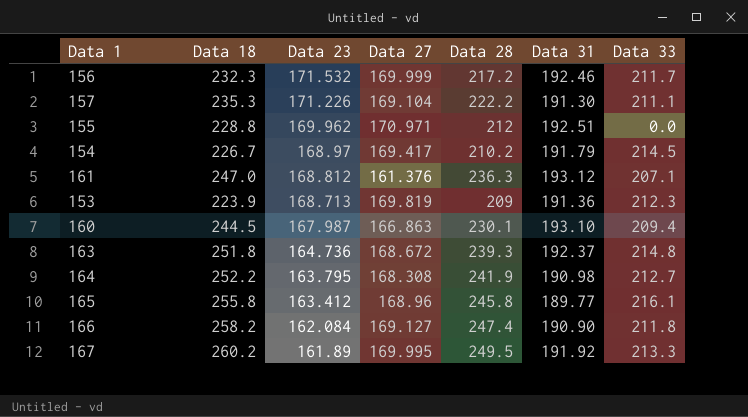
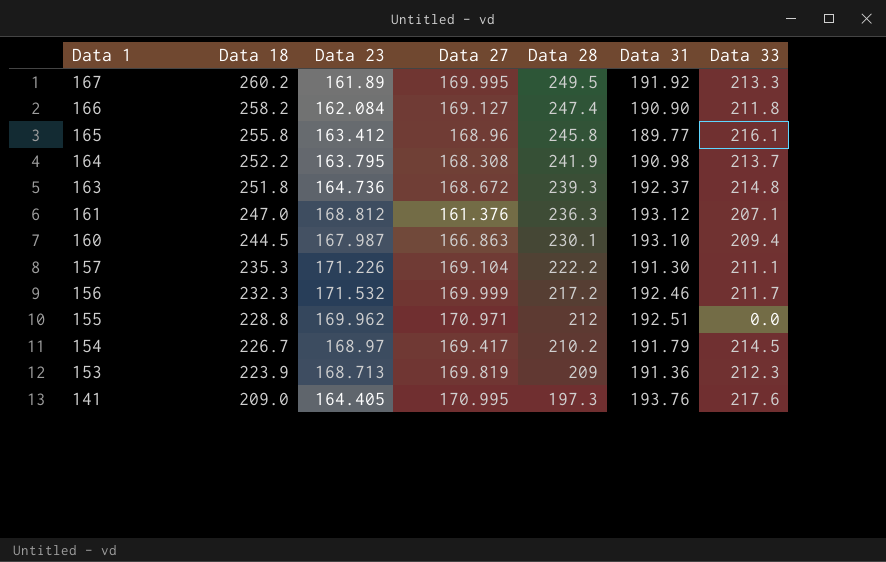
row order: Data 23 descending -> Data 1 descending
164 | Data 33: 212.7 -> 213.7
row 141: none -> 209.0 | 164.405 | 170.995 | 197.3 | 193.76 | 217.6

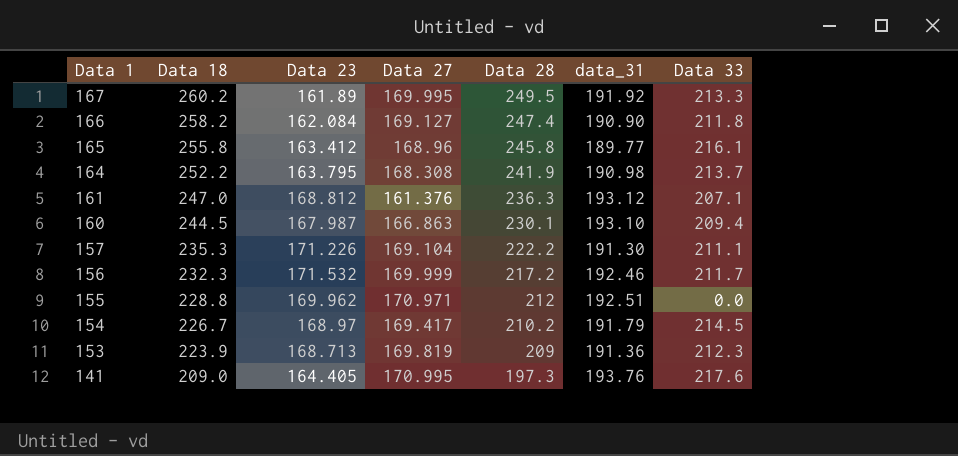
column name: Data 31 -> data_31
row 163: 251.8 | 164.736 | 168.672 | 239.3 | 192.37 | 214.8 -> none

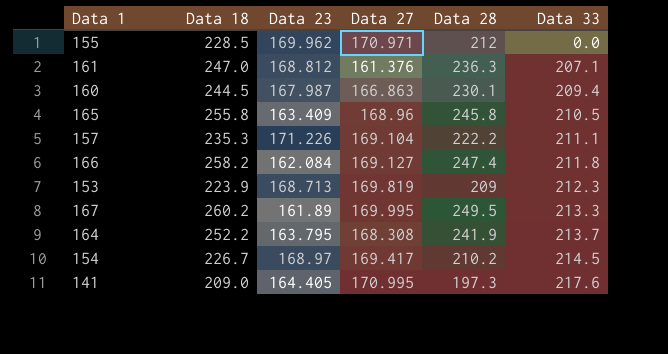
row order: Data 1 descending -> Data 33 ascending
column data_31 | position: 6 -> none
row 156: 232.3 | 171.532 | 169.999 | 217.2 | 192.46 | 211.7 -> none
155 | Data 18: 228.8 -> 228.5
165 | Data 23: 163.412 -> 163.409
165 | Data 33: 216.1 -> 210.5

